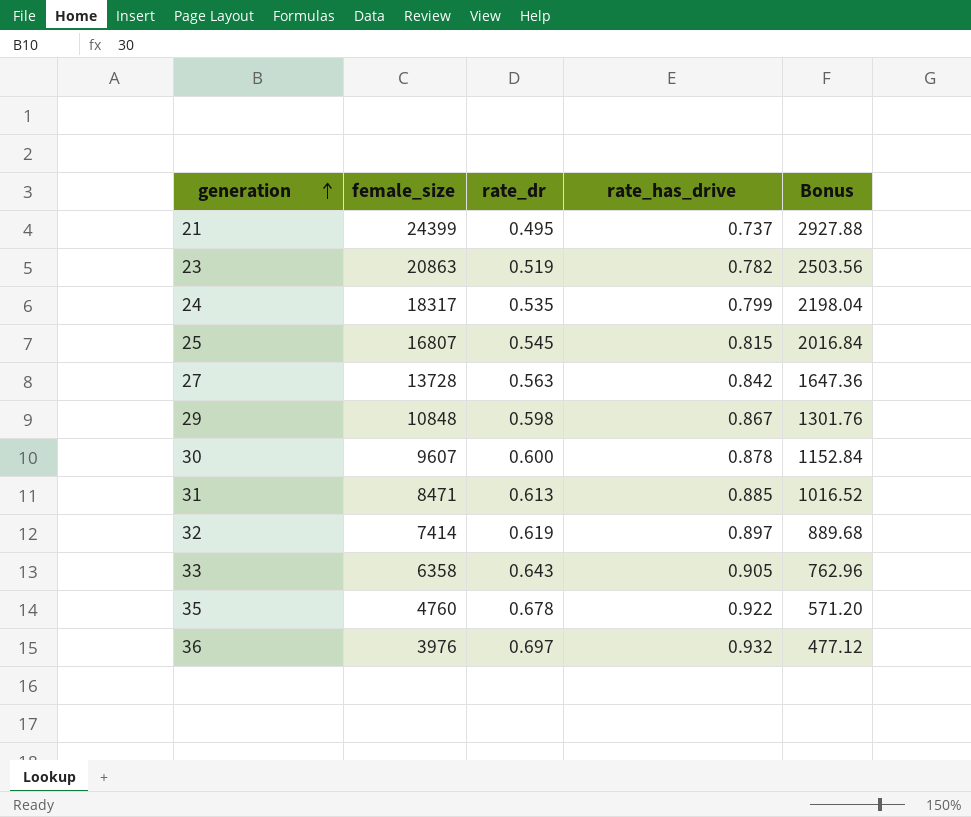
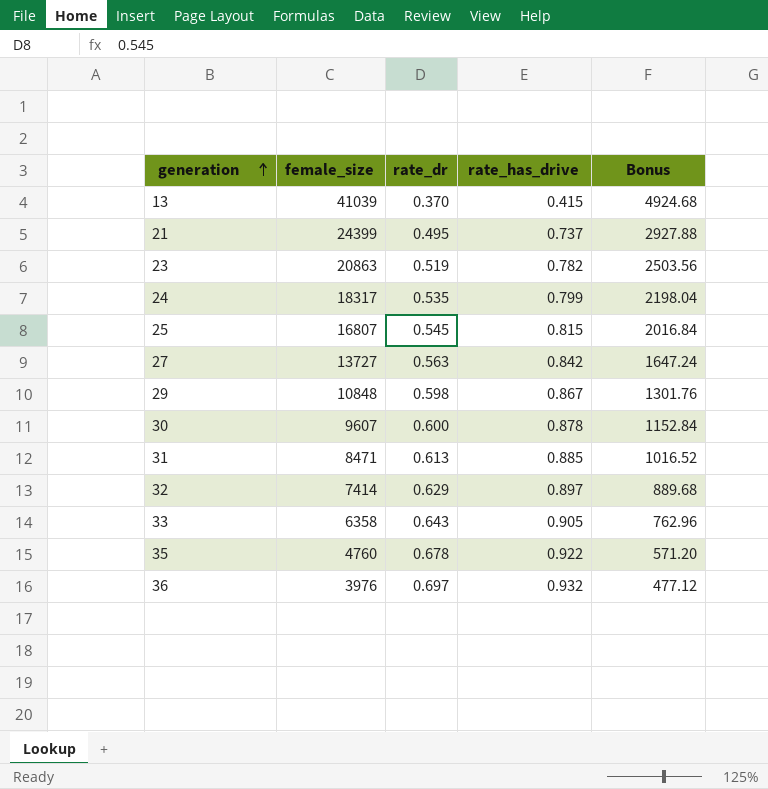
row 13: none -> 41039 | 0.370 | 0.415 | 4924.68
27 | female_size: 13728 -> 13727
27 | Bonus: 1647.36 -> 1647.24
32 | rate_dr: 0.619 -> 0.629

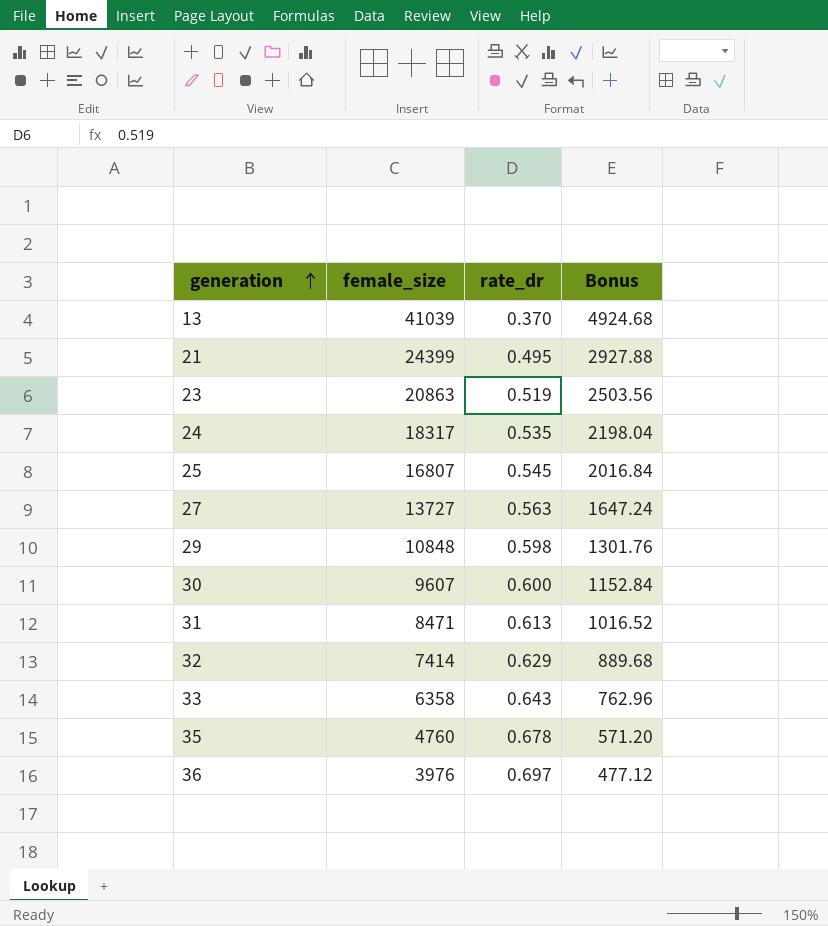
column rate_has_drive | position: 4 -> none

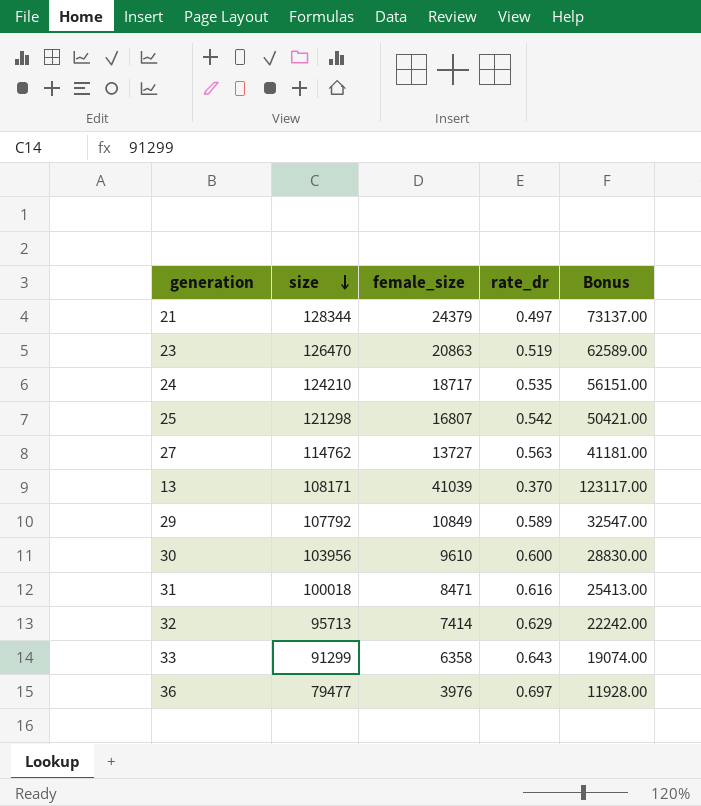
row order: generation ascending -> size descending
column size | position: none -> 2
column Bonus | formula: [female_size] * 0.12 -> [female_size] * 3
row 35: 4760 | 0.678 | 571.20 -> none
21 | female_size: 24399 -> 24379
21 | rate_dr: 0.495 -> 0.497
24 | female_size: 18317 -> 18717
25 | rate_dr: 0.545 -> 0.542
29 | female_size: 10848 -> 10849
29 | rate_dr: 0.598 -> 0.589
30 | female_size: 9607 -> 9610
31 | rate_dr: 0.613 -> 0.616

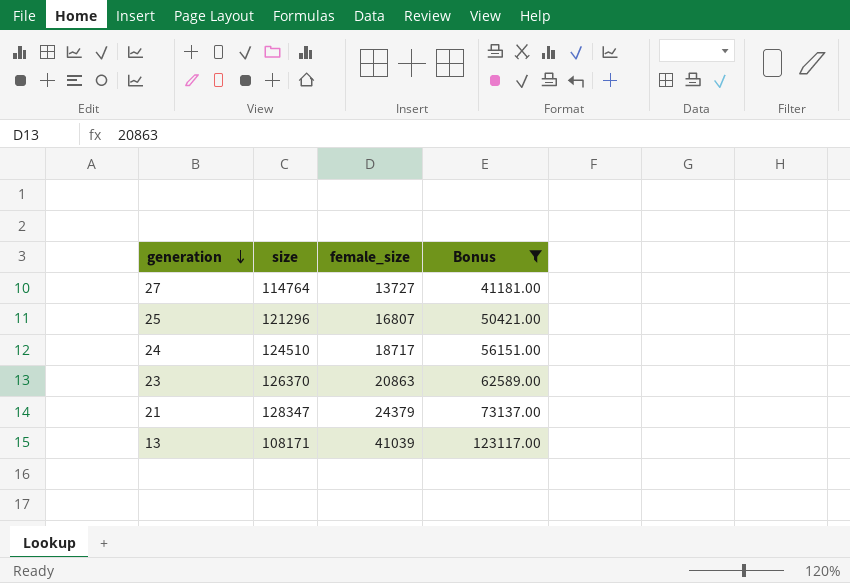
filter: none -> Bonus >= 41181.00
row order: size descending -> generation descending
column rate_dr | position: 4 -> none
27 | size: 114762 -> 114764
25 | size: 121298 -> 121296
24 | size: 124210 -> 124510
23 | size: 126470 -> 126370
21 | size: 128344 -> 128347

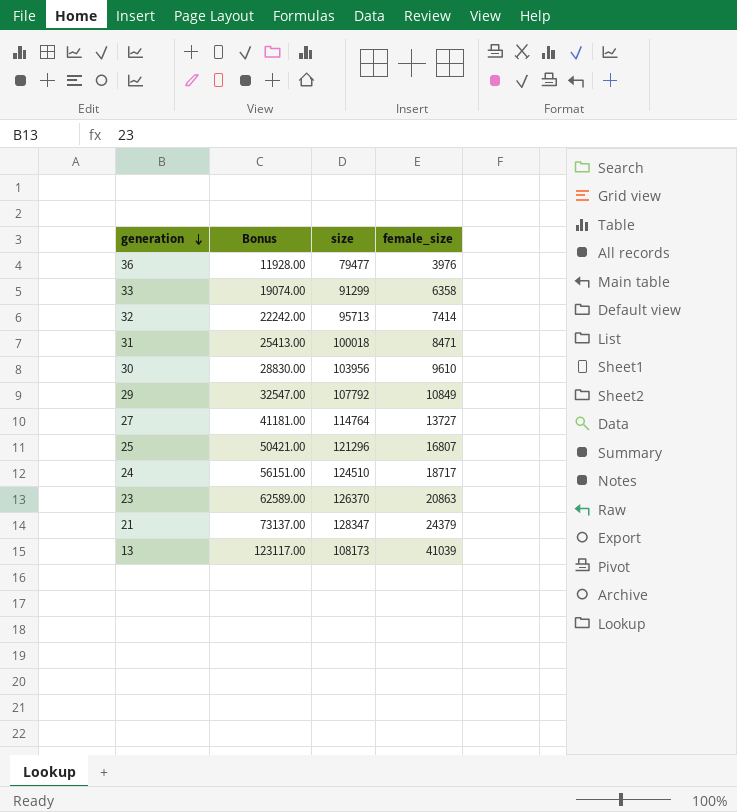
filter: Bonus >= 41181.00 -> none
column Bonus | position: 4 -> 2
13 | size: 108171 -> 108173

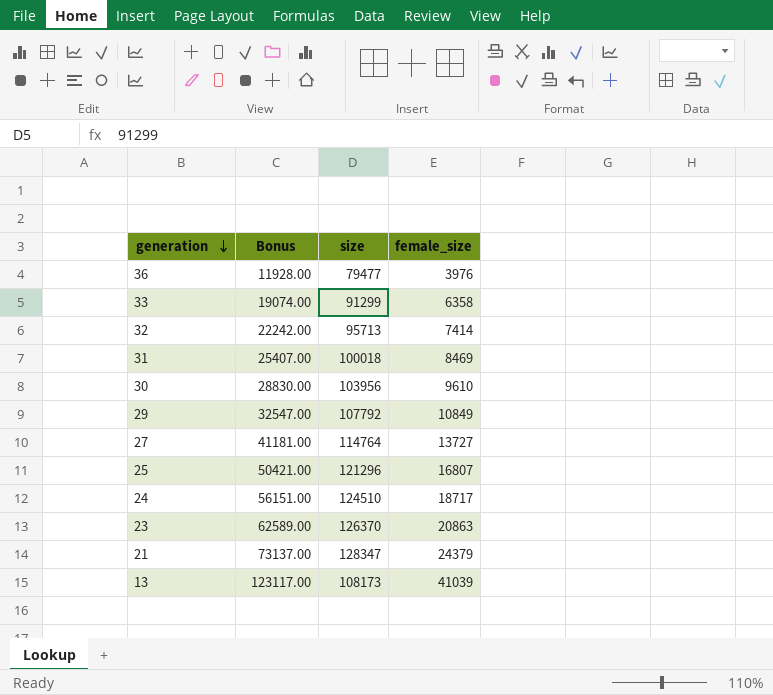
31 | Bonus: 25413.00 -> 25407.00
31 | female_size: 8471 -> 8469

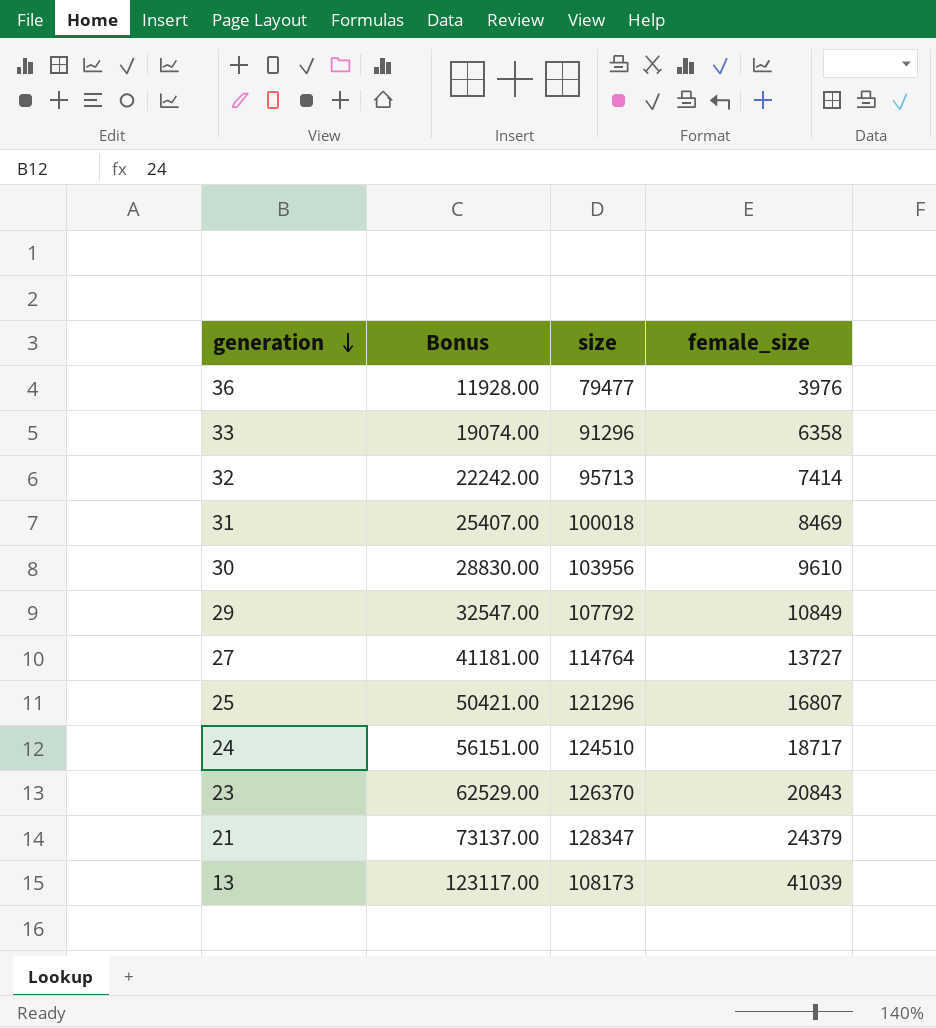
33 | size: 91299 -> 91296
23 | Bonus: 62589.00 -> 62529.00
23 | female_size: 20863 -> 20843

